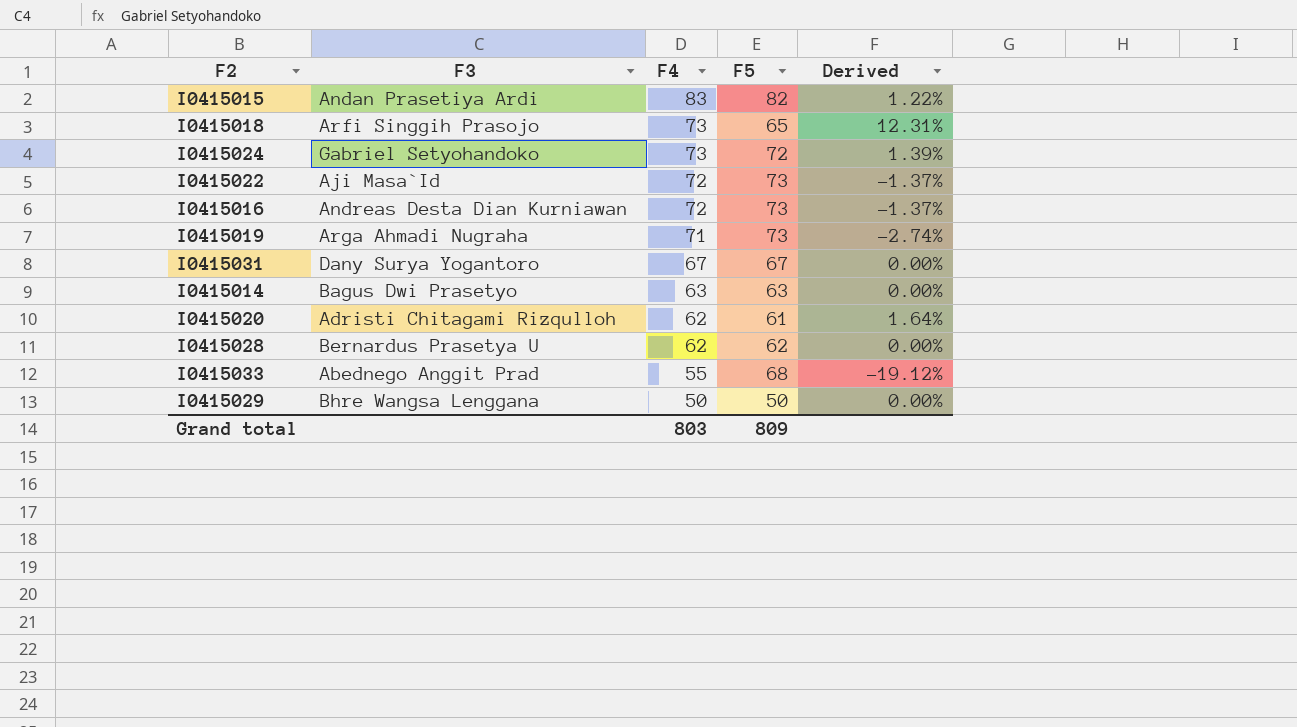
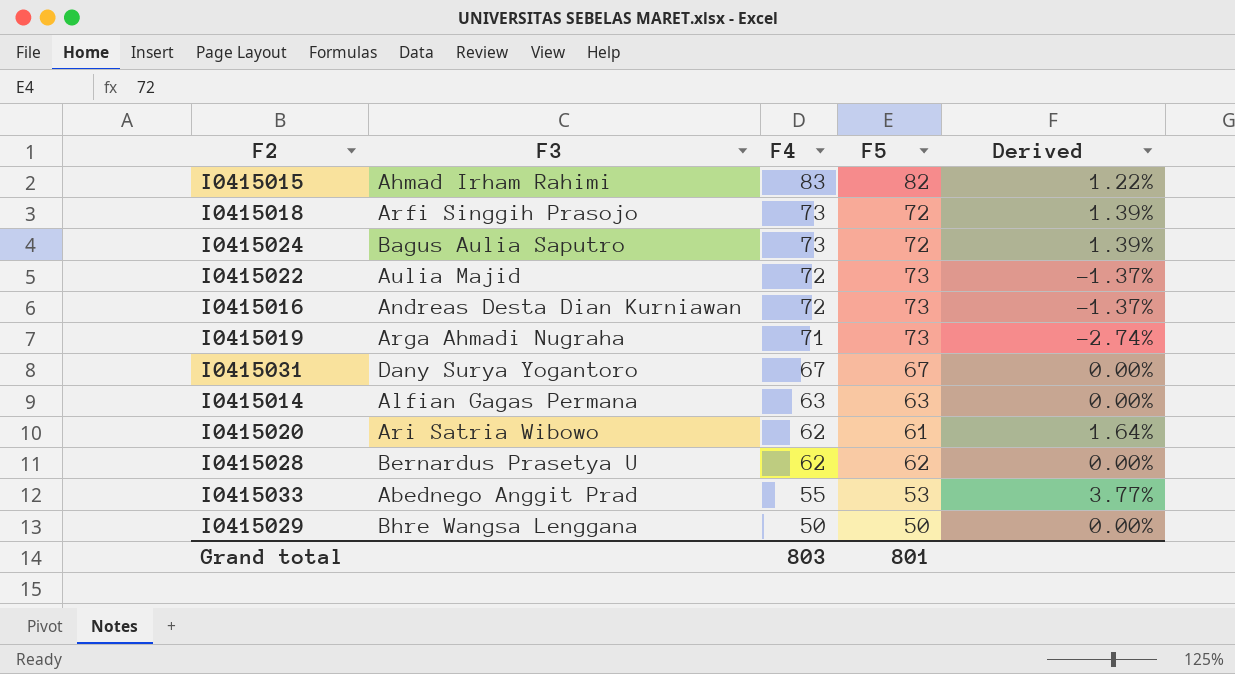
I0415015 | F3: Andan Prasetiya Ardi -> Ahmad Irham Rahimi
I0415018 | F5: 65 -> 72
I0415018 | Derived: 12.31% -> 1.39%
I0415024 | F3: Gabriel Setyohandoko -> Bagus Aulia Saputro
I0415022 | F3: Aji Masa`Id -> Aulia Majid
I0415014 | F3: Bagus Dwi Prasetyo -> Alfian Gagas Permana
I0415020 | F3: Adristi Chitagami Rizqulloh -> Ari Satria Wibowo
I0415033 | F5: 68 -> 53
I0415033 | Derived: -19.12% -> 3.77%
Grand total | F5: 809 -> 801

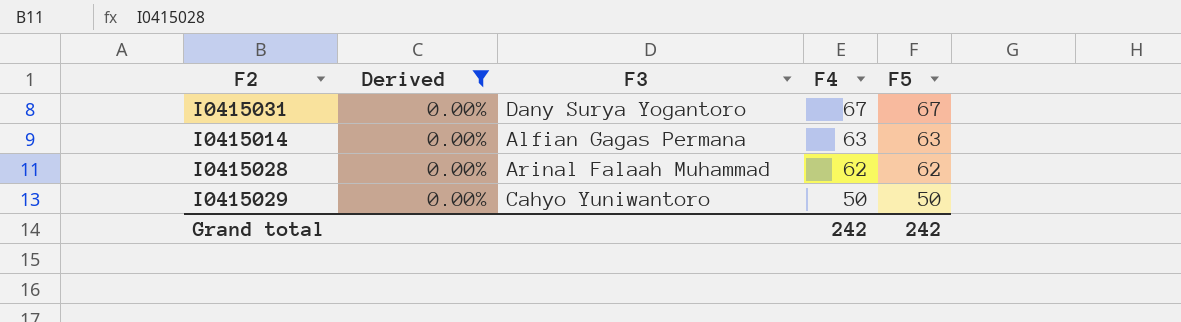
filter: none -> Derived = 0.00%
column Derived | position: 5 -> 2
I0415028 | F3: Bernardus Prasetya U -> Arinal Falaah Muhammad
I0415029 | F3: Bhre Wangsa Lenggana -> Cahyo Yuniwantoro
Grand total | F4: 803 -> 242
Grand total | F5: 801 -> 242

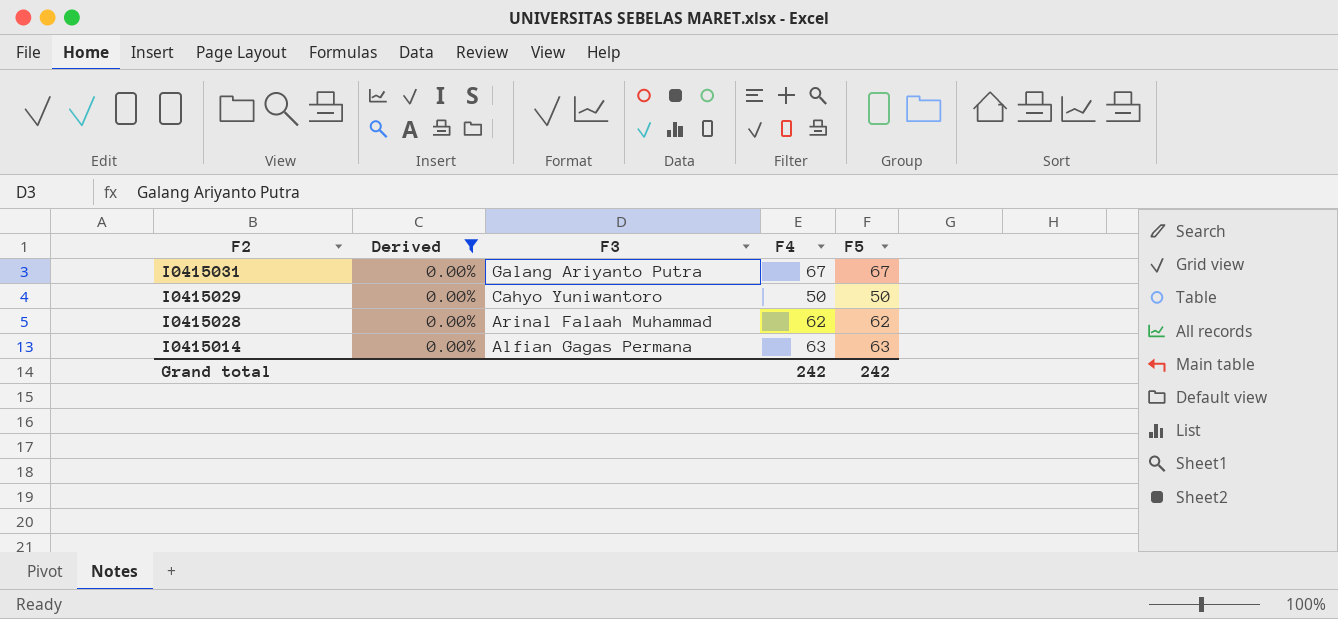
row order: F4 descending -> F2 descending
I0415031 | F3: Dany Surya Yogantoro -> Galang Ariyanto Putra

